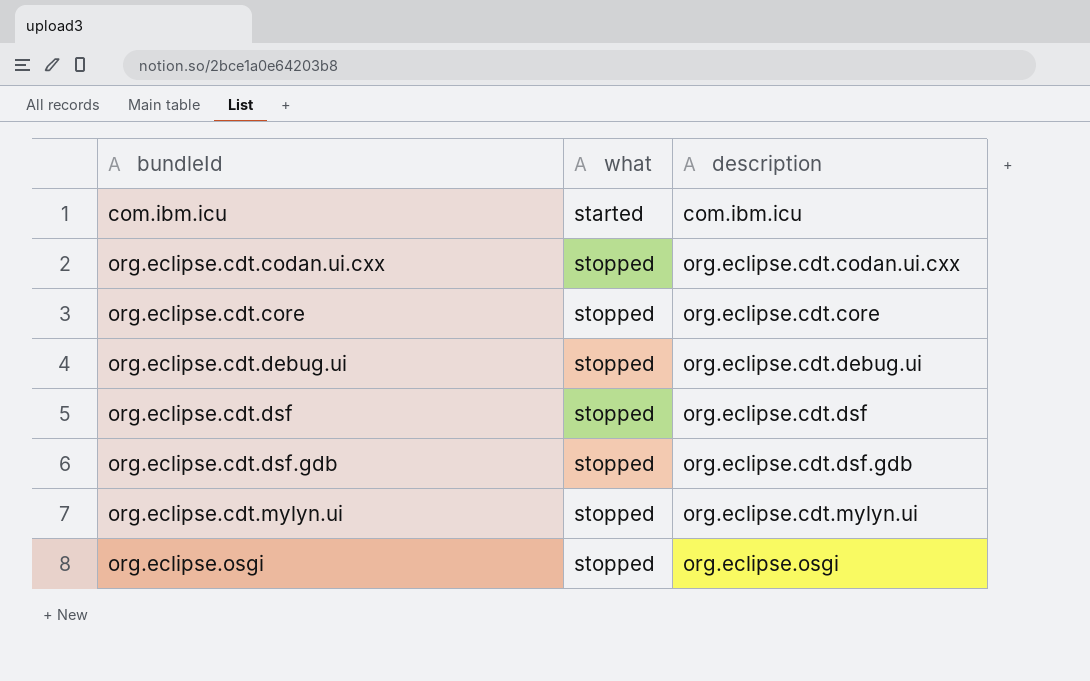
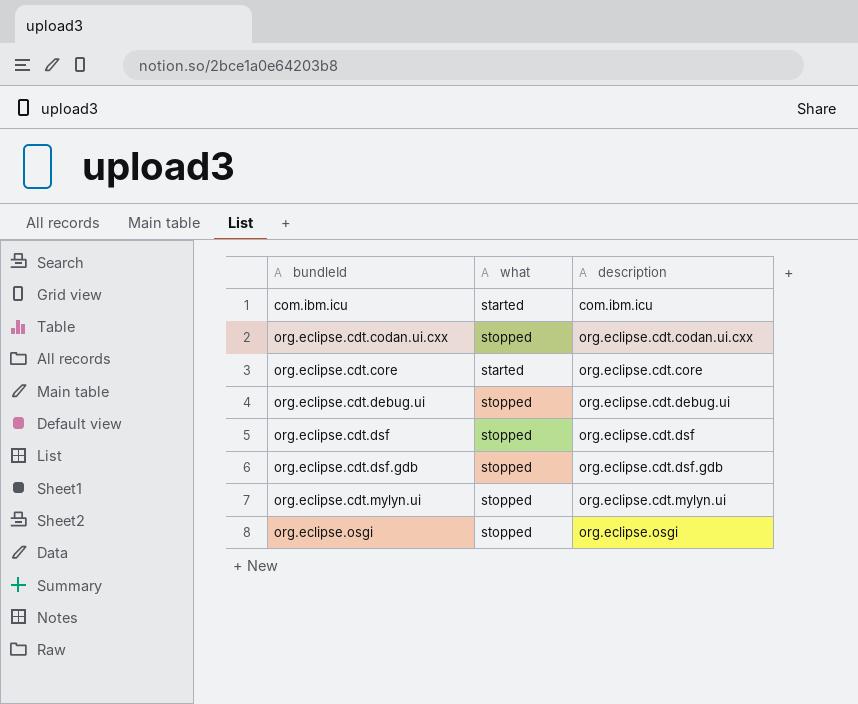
org.eclipse.cdt.core | what: stopped -> started

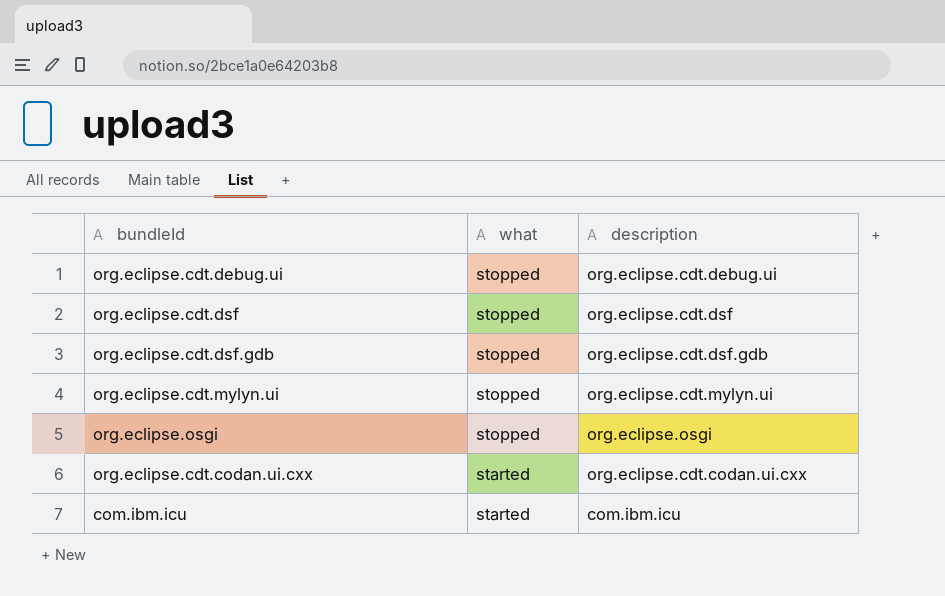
row order: bundleId ascending -> what descending
row org.eclipse.cdt.core: started | org.eclipse.cdt.core -> none
org.eclipse.cdt.codan.ui.cxx | what: stopped -> started

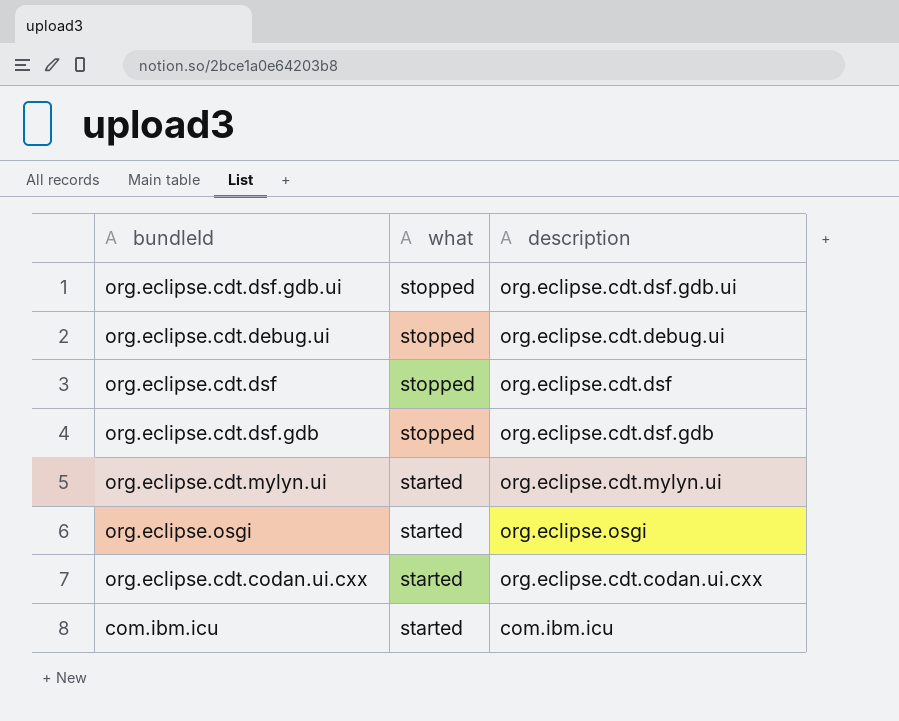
row org.eclipse.cdt.dsf.gdb.ui: none -> stopped | org.eclipse.cdt.dsf.gdb.ui
org.eclipse.cdt.mylyn.ui | what: stopped -> started
org.eclipse.osgi | what: stopped -> started

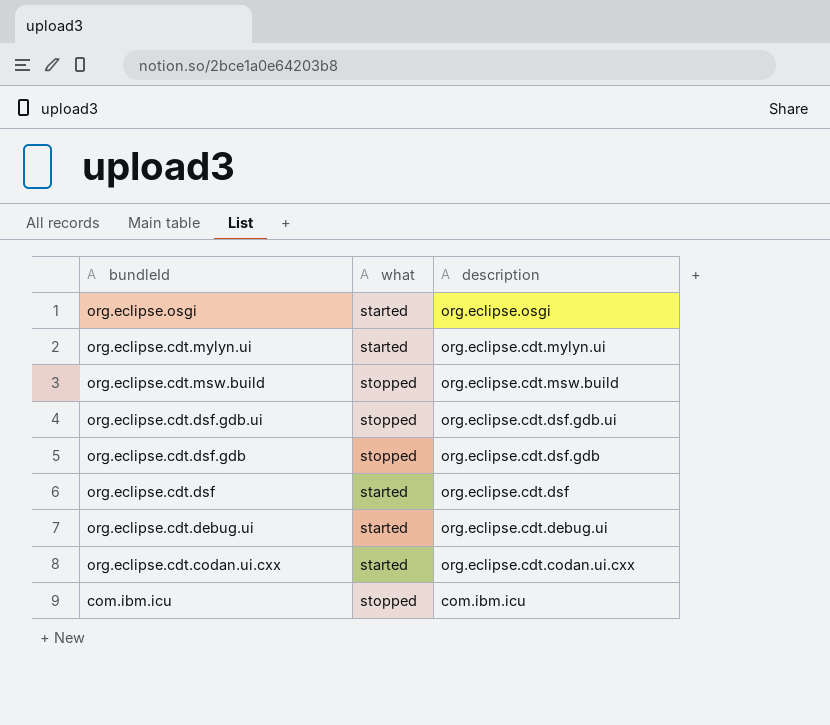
row order: what descending -> bundleId descending
row org.eclipse.cdt.msw.build: none -> stopped | org.eclipse.cdt.msw.build
org.eclipse.cdt.dsf | what: stopped -> started
org.eclipse.cdt.debug.ui | what: stopped -> started
com.ibm.icu | what: started -> stopped

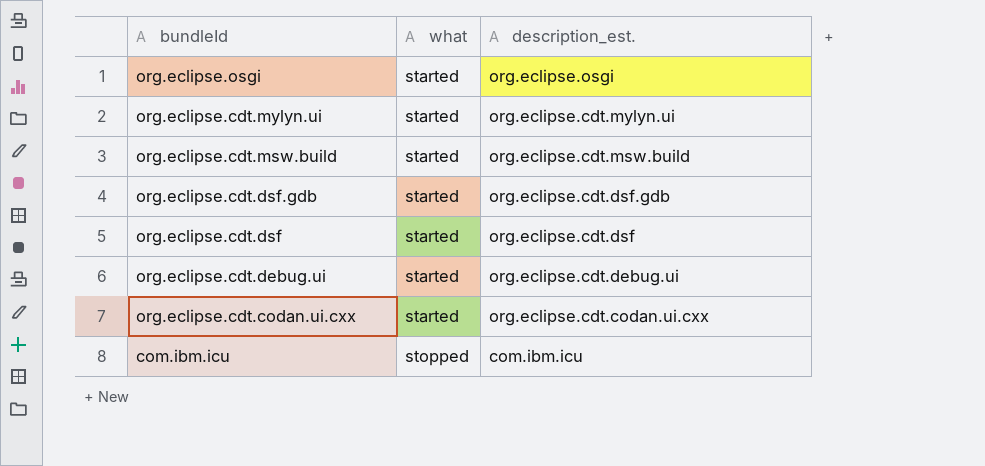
column name: description -> description_est.
row org.eclipse.cdt.dsf.gdb.ui: stopped | org.eclipse.cdt.dsf.gdb.ui -> none
org.eclipse.cdt.msw.build | what: stopped -> started
org.eclipse.cdt.dsf.gdb | what: stopped -> started

